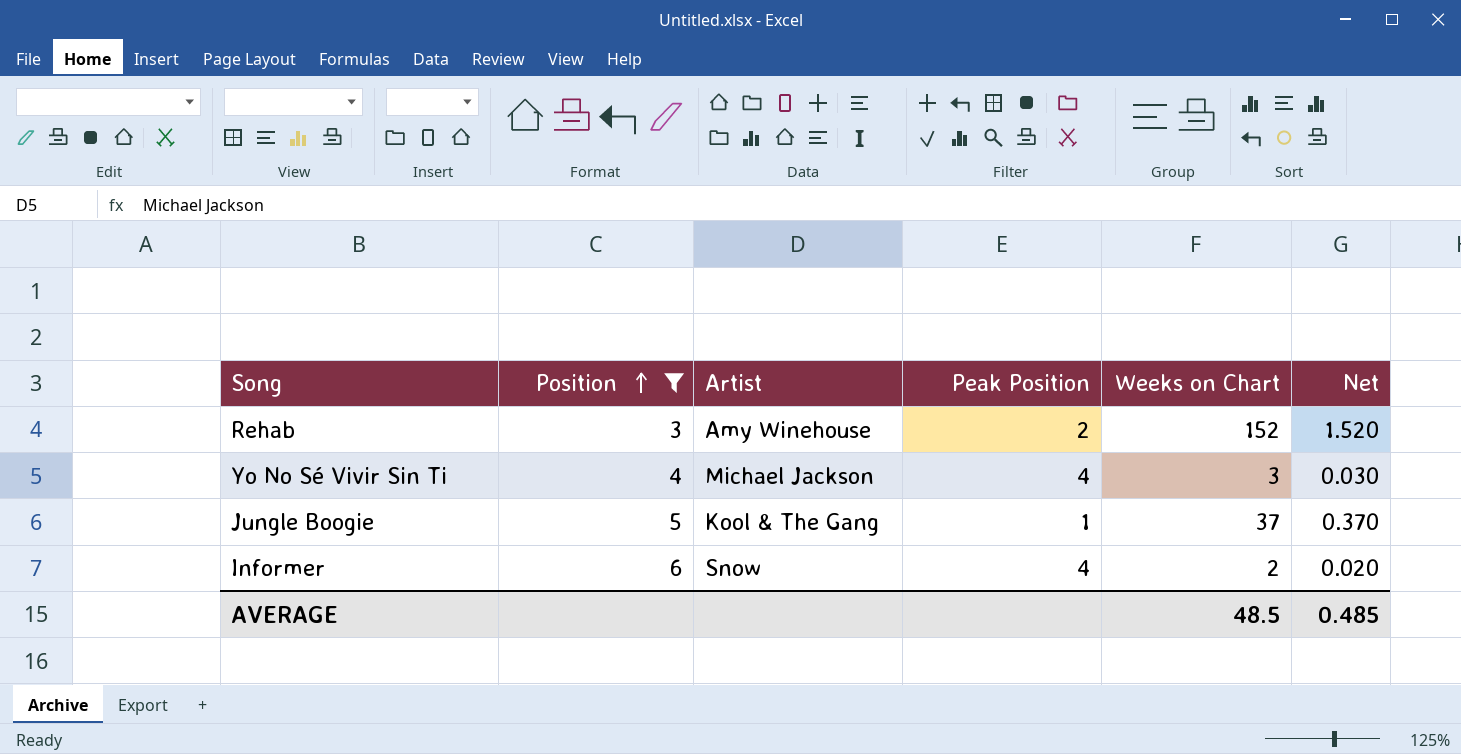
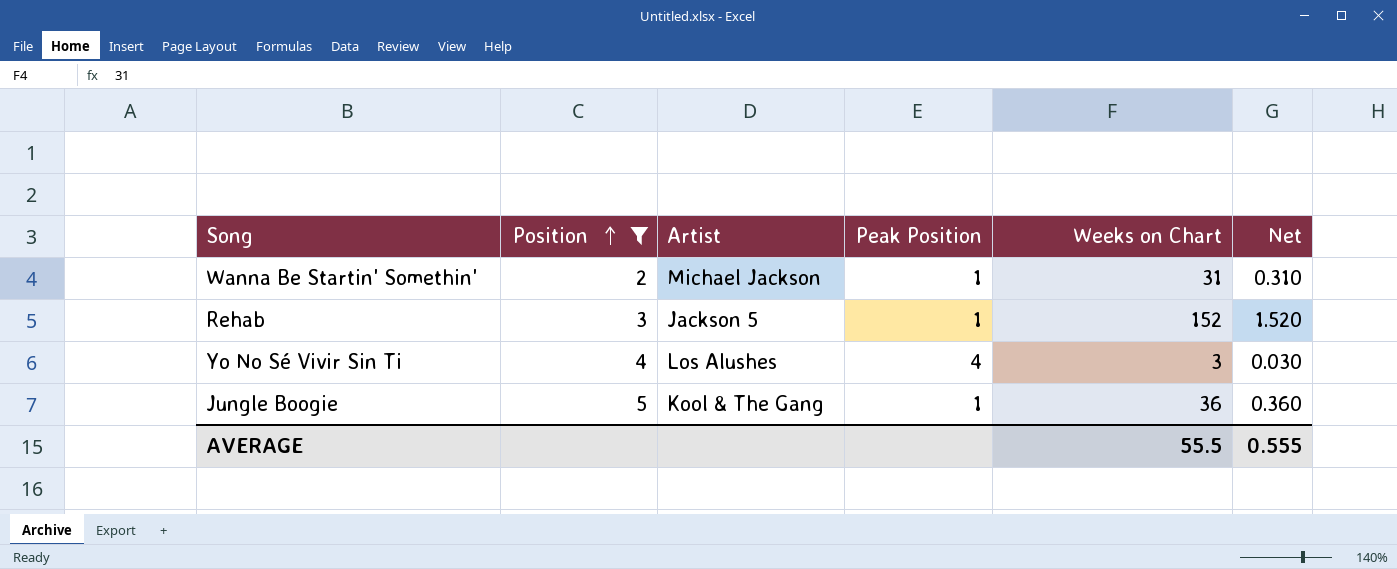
row Informer: 6 | Snow | 4 | 2 | 0.020 -> none
row Wanna Be Startin' Somethin': none -> 2 | Michael Jackson | 1 | 31 | 0.310
Rehab | Artist: Amy Winehouse -> Jackson 5
Rehab | Peak Position: 2 -> 1
Yo No Sé Vivir Sin Ti | Artist: Michael Jackson -> Los Alushes
Jungle Boogie | Weeks on Chart: 37 -> 36
Jungle Boogie | Net: 0.370 -> 0.360
AVERAGE | Weeks on Chart: 48.5 -> 55.5
AVERAGE | Net: 0.485 -> 0.555

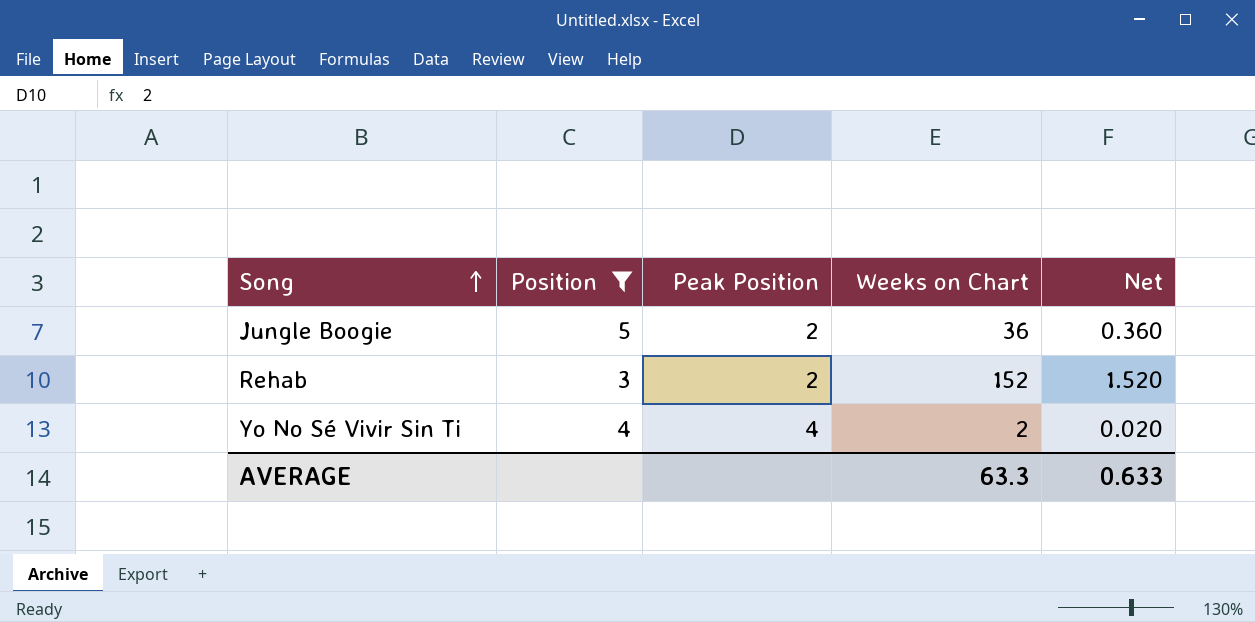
row order: Position ascending -> Song ascending
column Artist | position: 3 -> none
row Wanna Be Startin' Somethin': 2 | Michael Jackson | 1 | 31 | 0.310 -> none
Jungle Boogie | Peak Position: 1 -> 2
Rehab | Peak Position: 1 -> 2
Yo No Sé Vivir Sin Ti | Weeks on Chart: 3 -> 2
Yo No Sé Vivir Sin Ti | Net: 0.030 -> 0.020
AVERAGE | Weeks on Chart: 55.5 -> 63.3
AVERAGE | Net: 0.555 -> 0.633

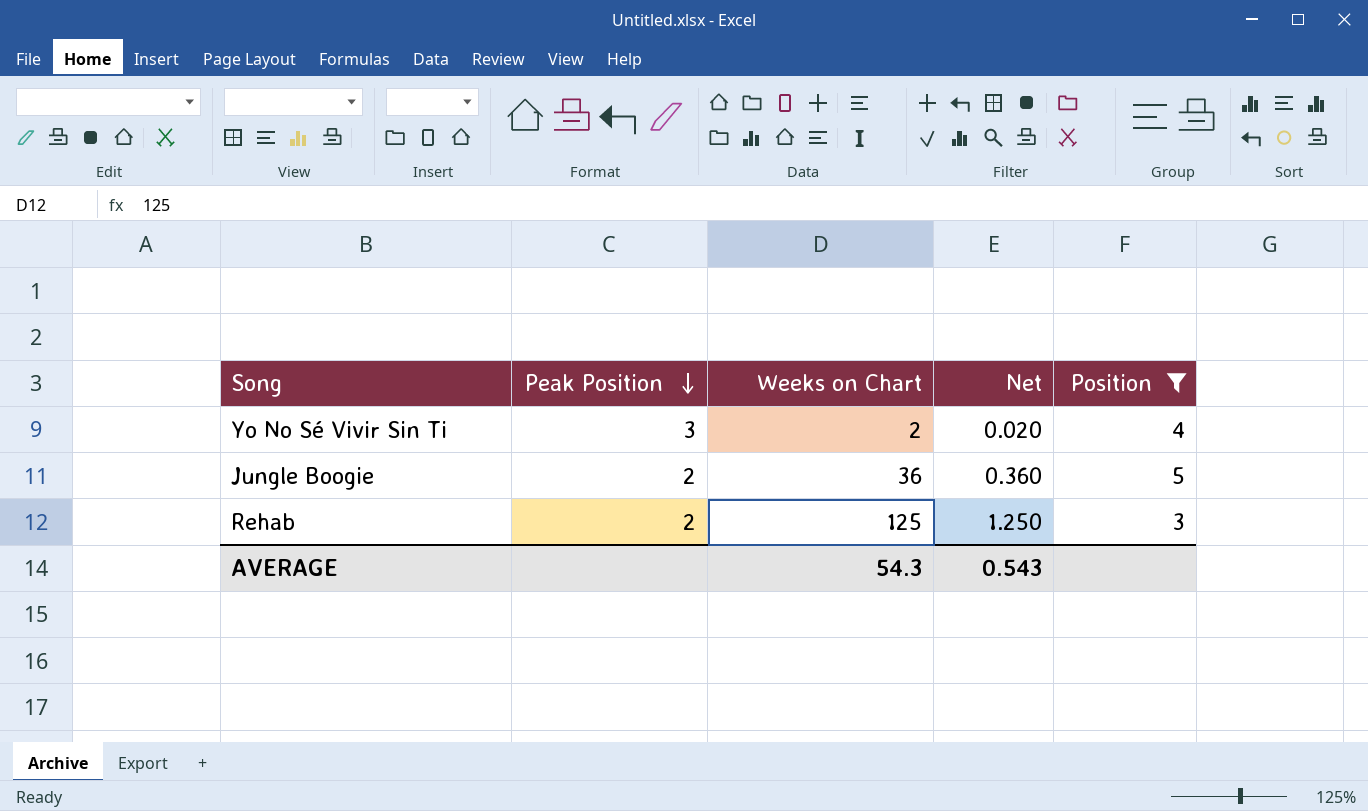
row order: Song ascending -> Peak Position descending
column Position | position: 2 -> 5
Yo No Sé Vivir Sin Ti | Peak Position: 4 -> 3
Rehab | Weeks on Chart: 152 -> 125
Rehab | Net: 1.520 -> 1.250
AVERAGE | Weeks on Chart: 63.3 -> 54.3
AVERAGE | Net: 0.633 -> 0.543

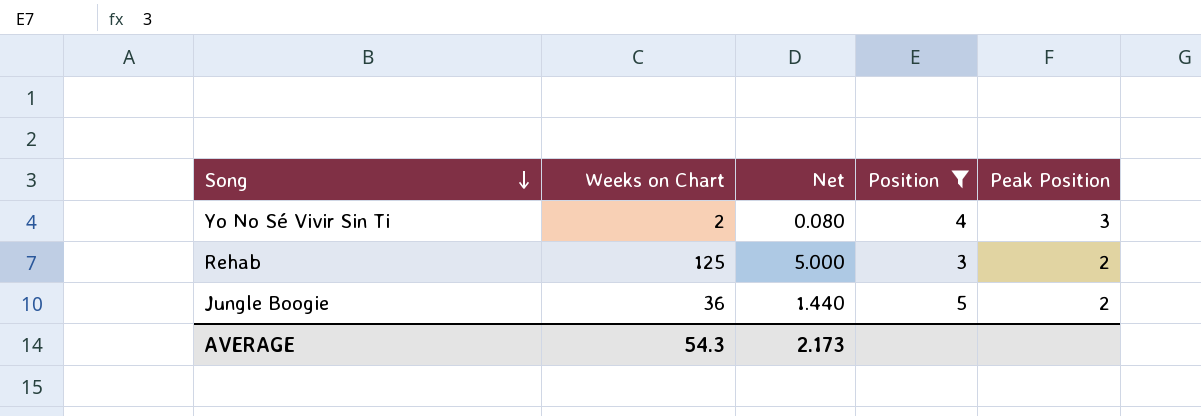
row order: Peak Position descending -> Song descending
column Net | formula: [Weeks on Chart] * 0.01 -> [Weeks on Chart] * 0.04
column Peak Position | position: 2 -> 5
AVERAGE | Net: 0.543 -> 2.173

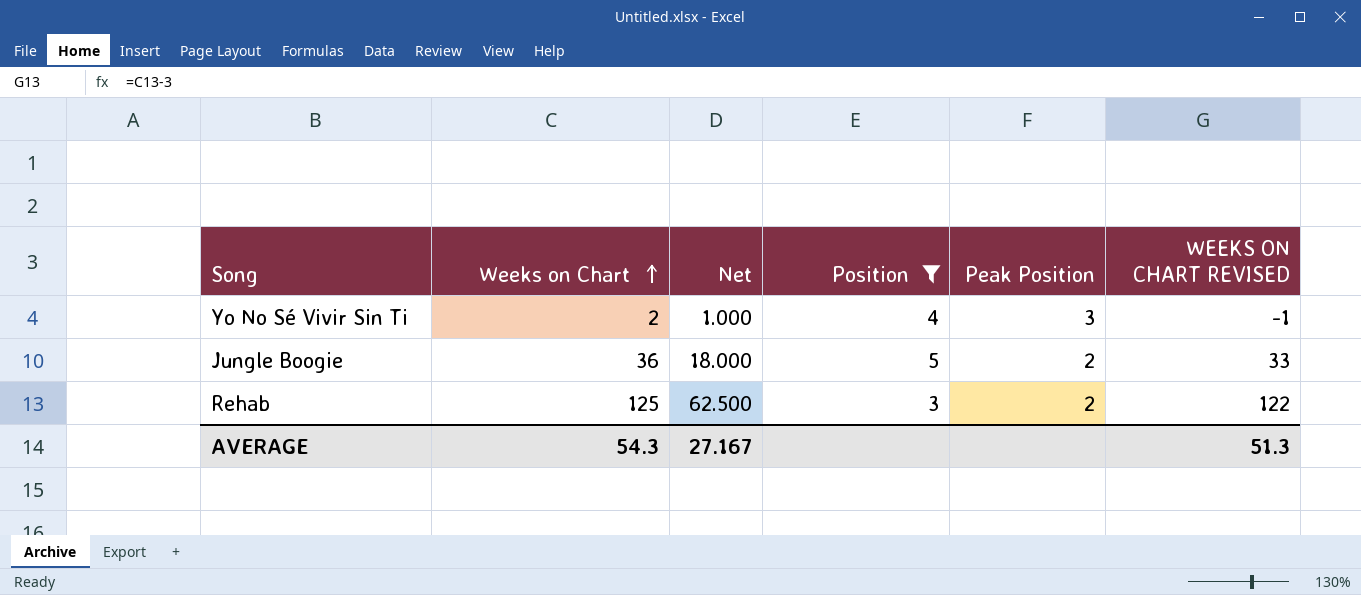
row order: Song descending -> Weeks on Chart ascending
column Net | formula: [Weeks on Chart] * 0.04 -> [Weeks on Chart] * 0.5
column WEEKS ON CHART REVISED | formula: none -> [Weeks on Chart] - 3
AVERAGE | Net: 2.173 -> 27.167

